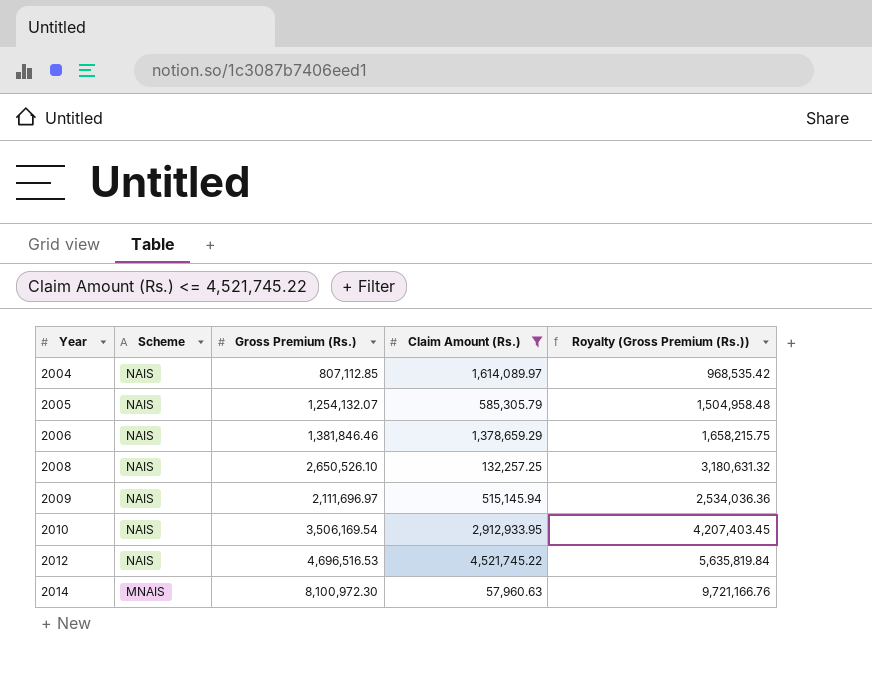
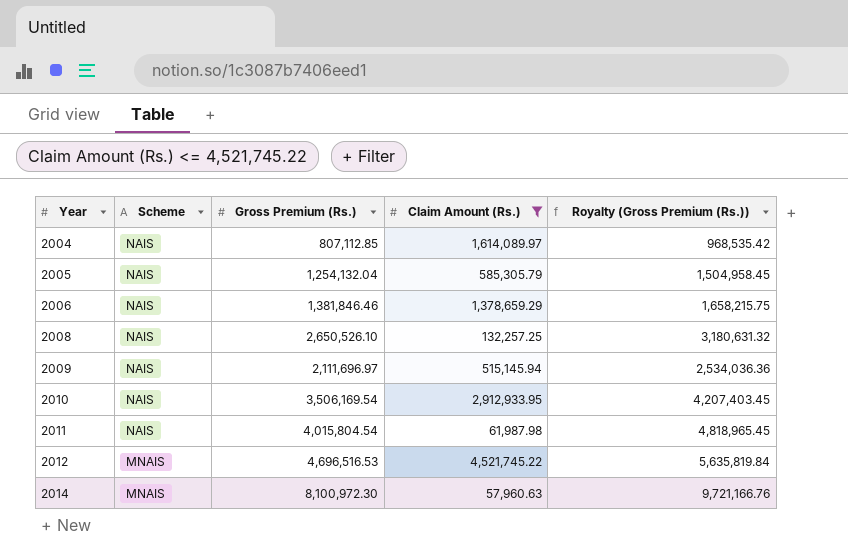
2005 | Gross Premium (Rs.): 1,254,132.07 -> 1,254,132.04
2005 | Royalty (Gross Premium (Rs.)): 1,504,958.48 -> 1,504,958.45
row 2011: none -> NAIS | 4,015,804.54 | 61,987.98 | 4,818,965.45
2012 | Scheme: NAIS -> MNAIS

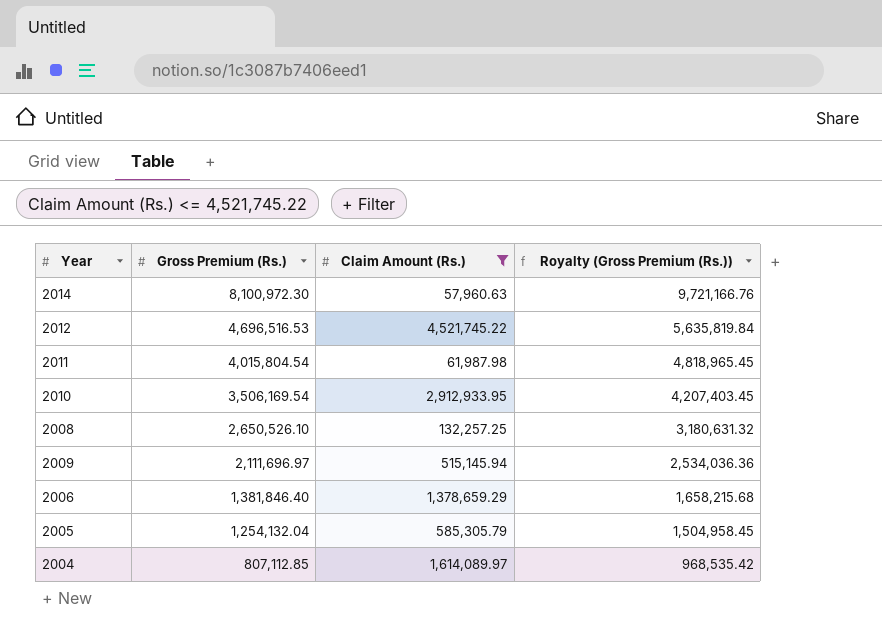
row order: Year ascending -> Gross Premium (Rs.) descending
column Scheme | position: 2 -> none
2006 | Gross Premium (Rs.): 1,381,846.46 -> 1,381,846.40
2006 | Royalty (Gross Premium (Rs.)): 1,658,215.75 -> 1,658,215.68

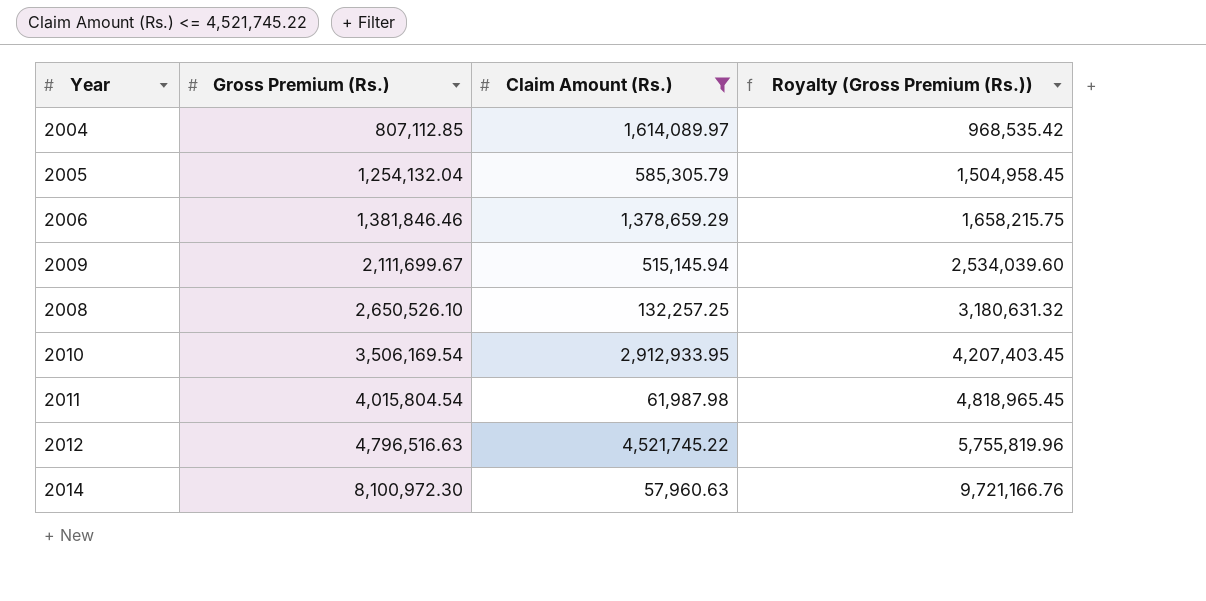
row order: Gross Premium (Rs.) descending -> Gross Premium (Rs.) ascending
2006 | Gross Premium (Rs.): 1,381,846.40 -> 1,381,846.46
2006 | Royalty (Gross Premium (Rs.)): 1,658,215.68 -> 1,658,215.75
2009 | Gross Premium (Rs.): 2,111,696.97 -> 2,111,699.67
2009 | Royalty (Gross Premium (Rs.)): 2,534,036.36 -> 2,534,039.60
2012 | Gross Premium (Rs.): 4,696,516.53 -> 4,796,516.63
2012 | Royalty (Gross Premium (Rs.)): 5,635,819.84 -> 5,755,819.96

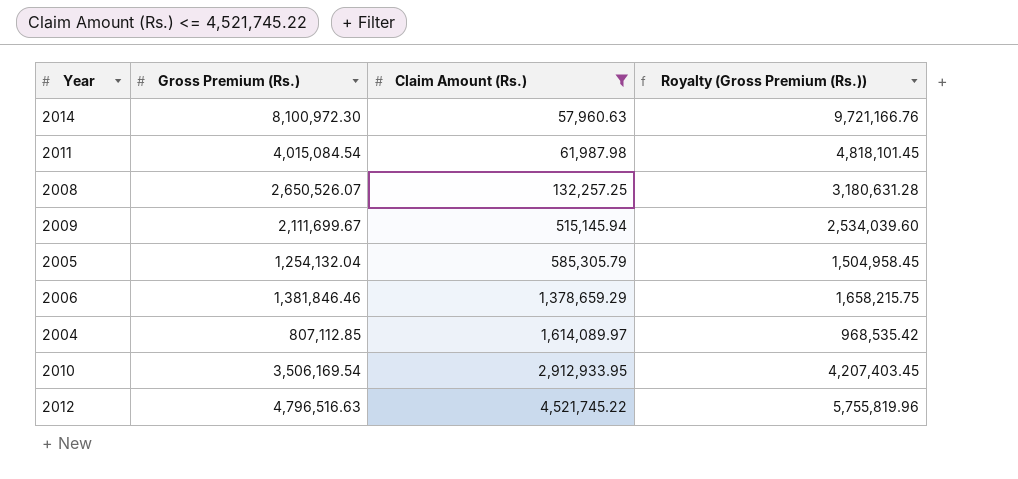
row order: Gross Premium (Rs.) ascending -> Claim Amount (Rs.) ascending
2011 | Gross Premium (Rs.): 4,015,804.54 -> 4,015,084.54
2011 | Royalty (Gross Premium (Rs.)): 4,818,965.45 -> 4,818,101.45
2008 | Gross Premium (Rs.): 2,650,526.10 -> 2,650,526.07
2008 | Royalty (Gross Premium (Rs.)): 3,180,631.32 -> 3,180,631.28

